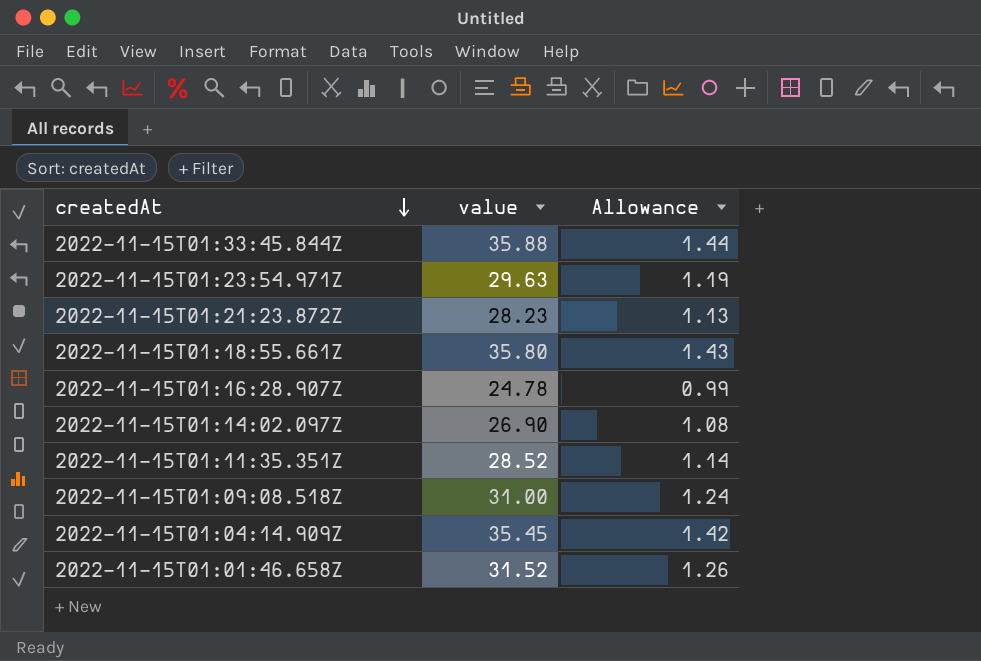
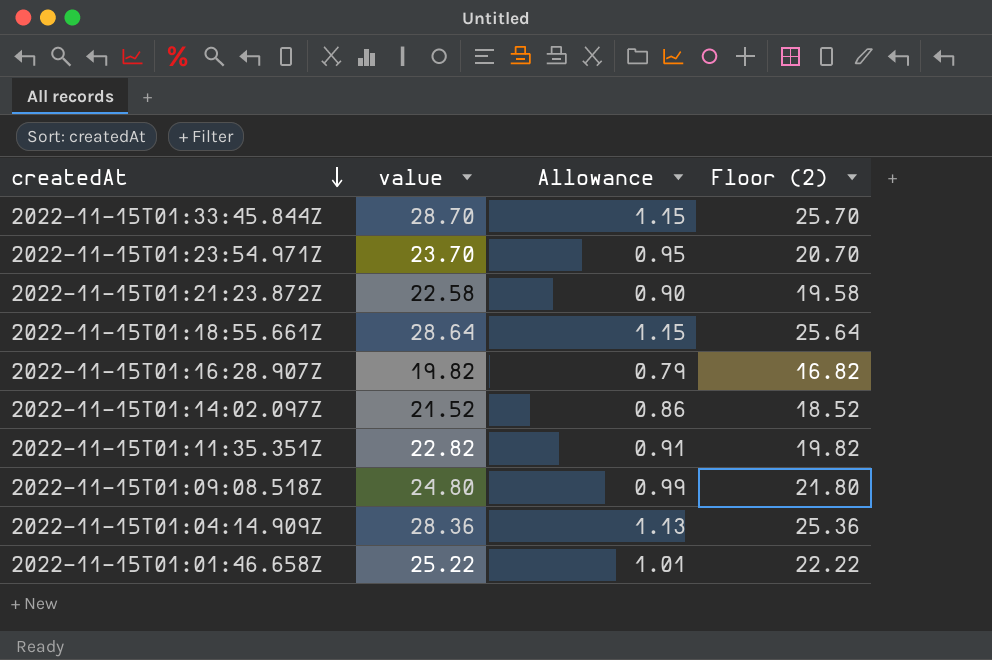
column Floor (2) | formula: none -> [value] - 3
2022-11-15T01:33:45.844Z | value: 35.88 -> 28.70
2022-11-15T01:33:45.844Z | Allowance: 1.44 -> 1.15
2022-11-15T01:23:54.971Z | value: 29.63 -> 23.70
2022-11-15T01:23:54.971Z | Allowance: 1.19 -> 0.95
2022-11-15T01:21:23.872Z | value: 28.23 -> 22.58
2022-11-15T01:21:23.872Z | Allowance: 1.13 -> 0.90
2022-11-15T01:18:55.661Z | value: 35.80 -> 28.64
2022-11-15T01:18:55.661Z | Allowance: 1.43 -> 1.15
2022-11-15T01:16:28.907Z | value: 24.78 -> 19.82
2022-11-15T01:16:28.907Z | Allowance: 0.99 -> 0.79
2022-11-15T01:14:02.097Z | value: 26.90 -> 21.52
2022-11-15T01:14:02.097Z | Allowance: 1.08 -> 0.86
2022-11-15T01:11:35.351Z | value: 28.52 -> 22.82
2022-11-15T01:11:35.351Z | Allowance: 1.14 -> 0.91
2022-11-15T01:09:08.518Z | value: 31.00 -> 24.80
2022-11-15T01:09:08.518Z | Allowance: 1.24 -> 0.99
2022-11-15T01:04:14.909Z | value: 35.45 -> 28.36
2022-11-15T01:04:14.909Z | Allowance: 1.42 -> 1.13
2022-11-15T01:01:46.658Z | value: 31.52 -> 25.22
2022-11-15T01:01:46.658Z | Allowance: 1.26 -> 1.01

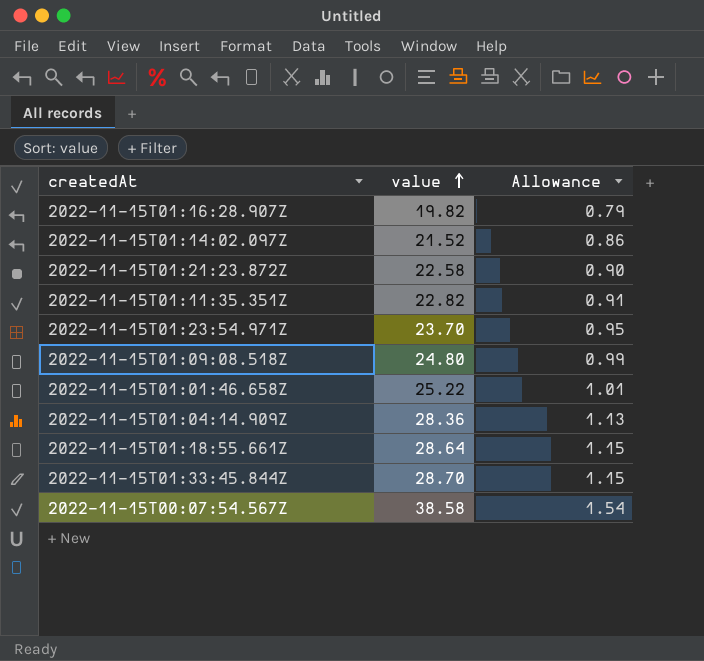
row order: createdAt descending -> value ascending
column Floor (2) | formula: [value] - 3 -> none
row 2022-11-15T00:07:54.567Z: none -> 38.58 | 1.54

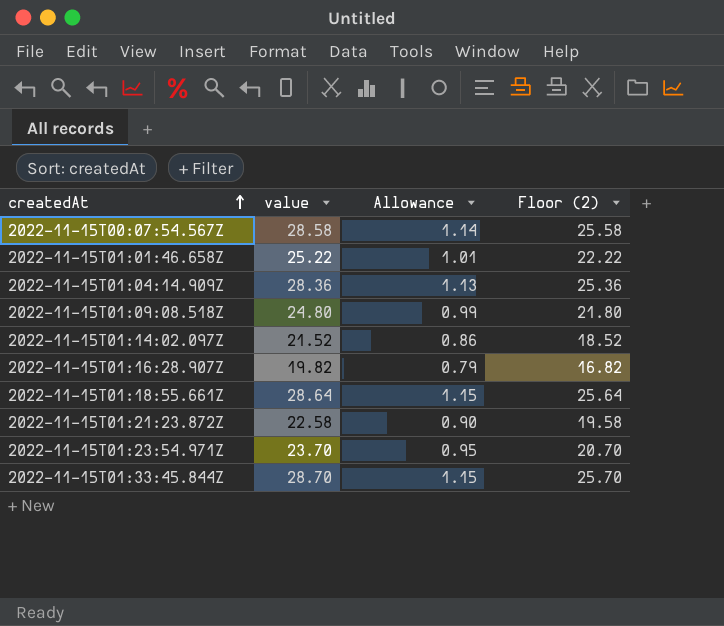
row order: value ascending -> createdAt ascending
column Floor (2) | formula: none -> [value] - 3
row 2022-11-15T01:11:35.351Z: 22.82 | 0.91 -> none
2022-11-15T00:07:54.567Z | value: 38.58 -> 28.58
2022-11-15T00:07:54.567Z | Allowance: 1.54 -> 1.14

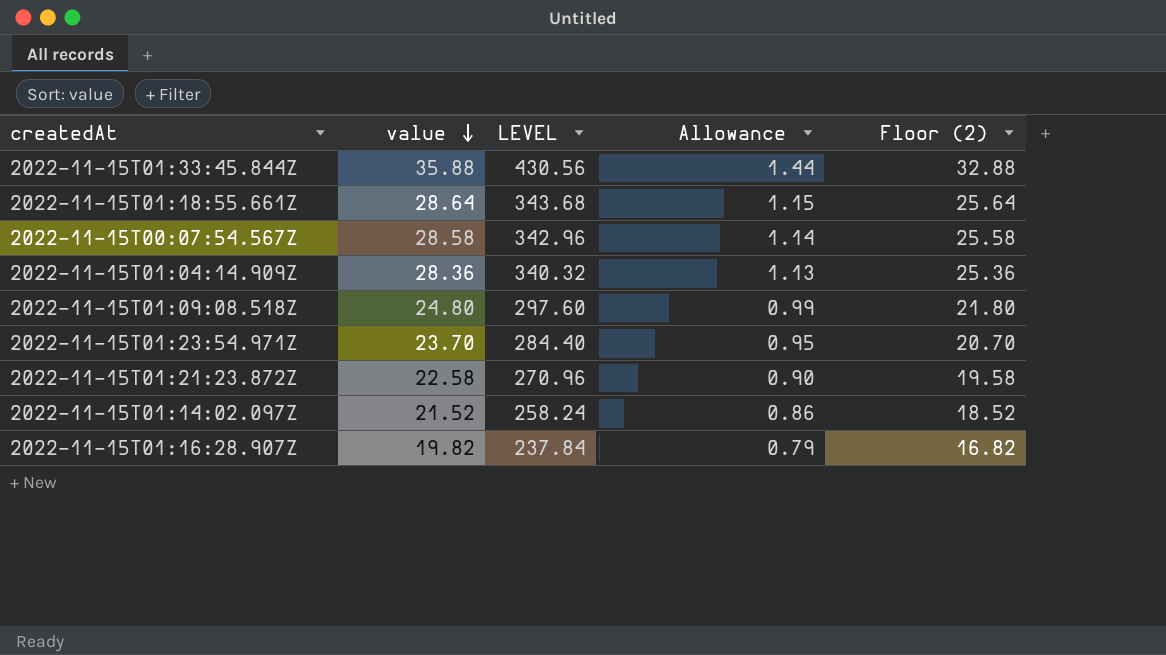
row order: createdAt ascending -> value descending
column LEVEL | formula: none -> [value] * 12
row 2022-11-15T01:01:46.658Z: 25.22 | 1.01 | 22.22 -> none
2022-11-15T01:33:45.844Z | value: 28.70 -> 35.88
2022-11-15T01:33:45.844Z | Allowance: 1.15 -> 1.44
2022-11-15T01:33:45.844Z | Floor (2): 25.70 -> 32.88

